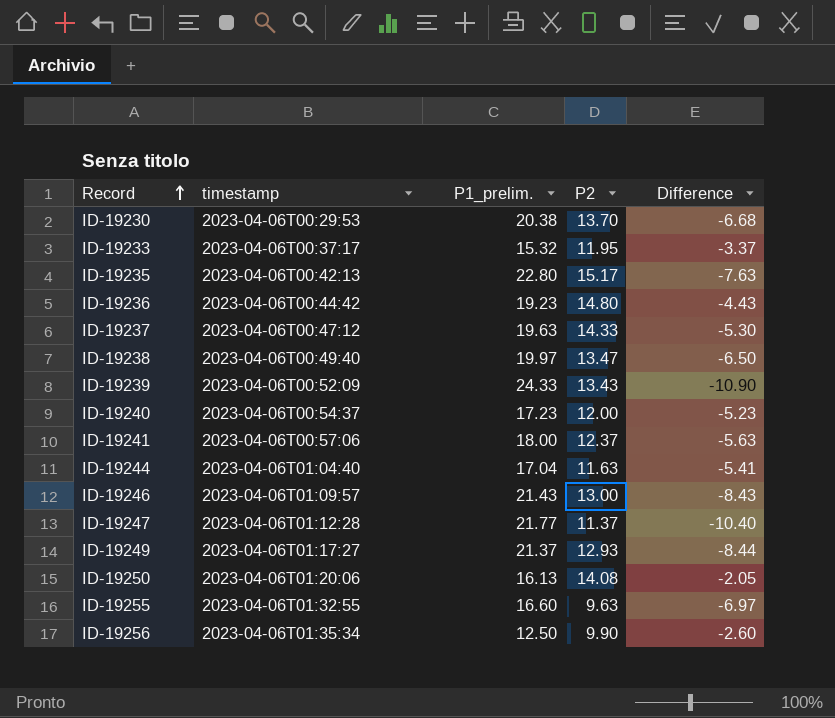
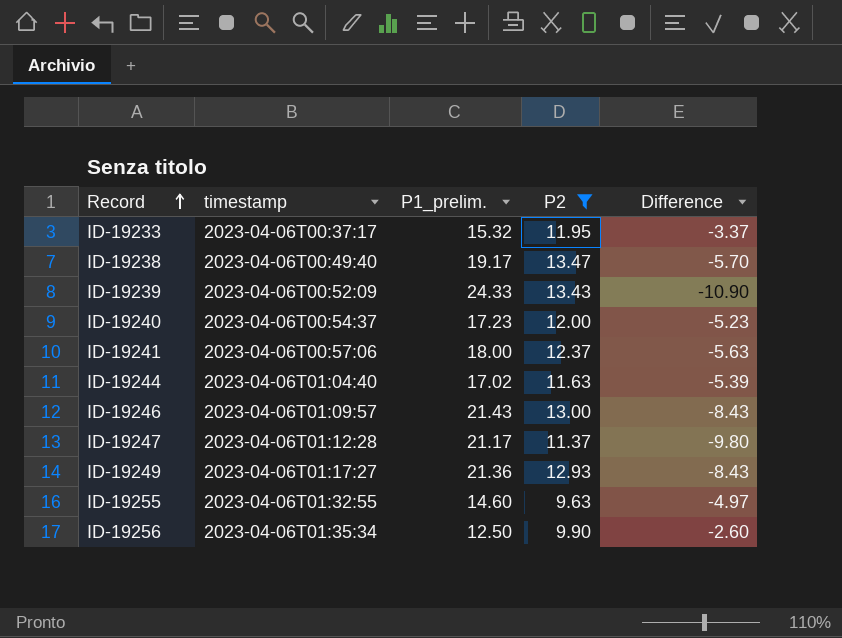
filter: none -> P2 <= 13.47
ID-19238 | P1_prelim.: 19.97 -> 19.17
ID-19238 | Difference: -6.50 -> -5.70
ID-19244 | P1_prelim.: 17.04 -> 17.02
ID-19244 | Difference: -5.41 -> -5.39
ID-19247 | P1_prelim.: 21.77 -> 21.17
ID-19247 | Difference: -10.40 -> -9.80
ID-19249 | P1_prelim.: 21.37 -> 21.36
ID-19249 | Difference: -8.44 -> -8.43
ID-19255 | P1_prelim.: 16.60 -> 14.60
ID-19255 | Difference: -6.97 -> -4.97

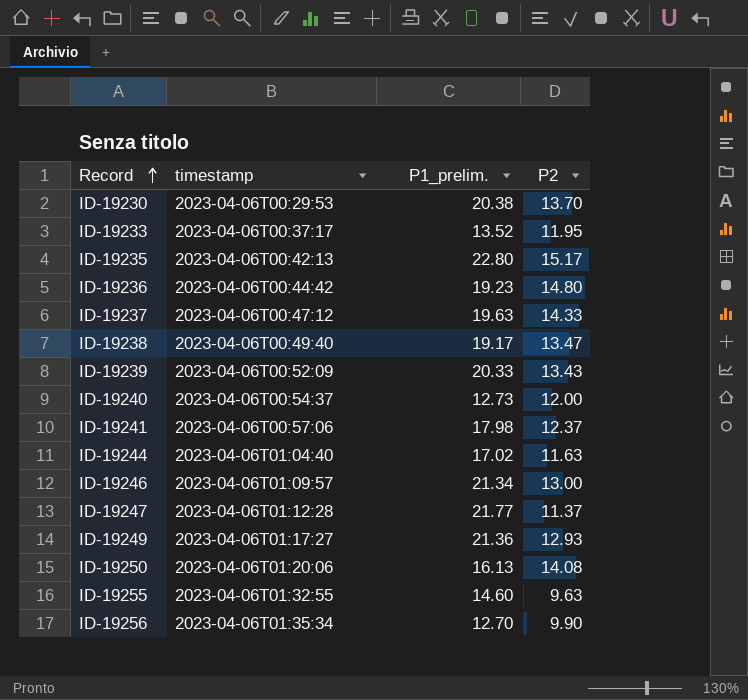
filter: P2 <= 13.47 -> none
column Difference | formula: [P2] - [P1_prelim.] -> none
ID-19233 | P1_prelim.: 15.32 -> 13.52
ID-19239 | P1_prelim.: 24.33 -> 20.33
ID-19240 | P1_prelim.: 17.23 -> 12.73
ID-19241 | P1_prelim.: 18.00 -> 17.98
ID-19246 | P1_prelim.: 21.43 -> 21.34
ID-19247 | P1_prelim.: 21.17 -> 21.77
ID-19256 | P1_prelim.: 12.50 -> 12.70

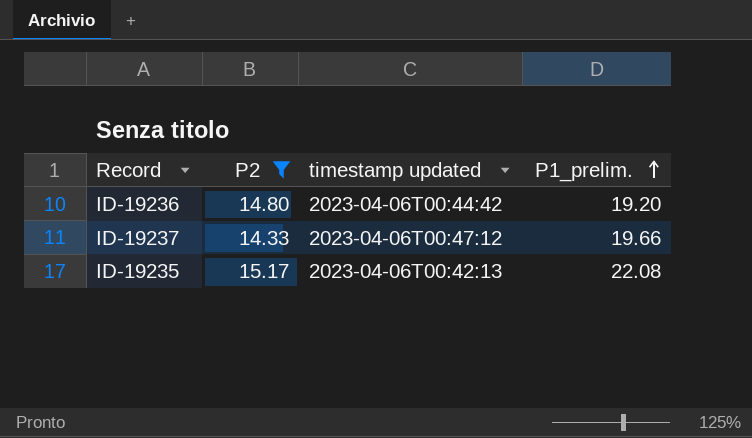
filter: none -> P2 >= 14.33
row order: Record ascending -> P1_prelim. ascending
column P2 | position: 4 -> 2
column name: timestamp -> timestamp updated
ID-19236 | P1_prelim.: 19.23 -> 19.20
ID-19237 | P1_prelim.: 19.63 -> 19.66
ID-19235 | P1_prelim.: 22.80 -> 22.08

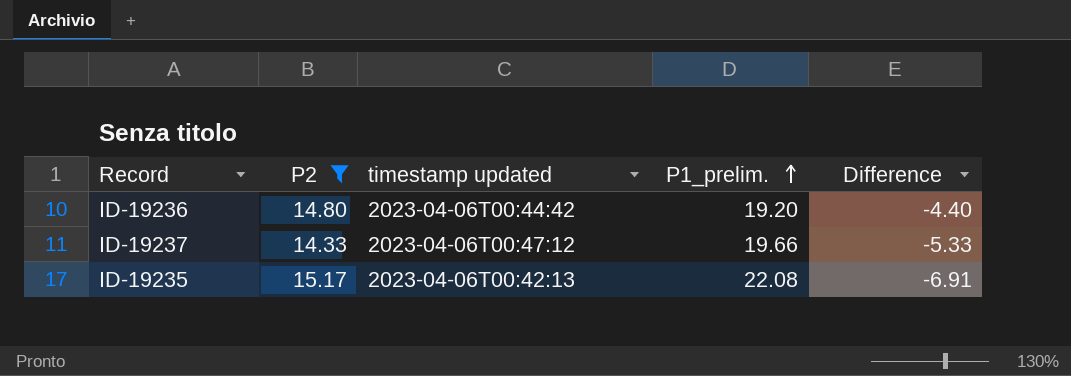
column Difference | formula: none -> [P2] - [P1_prelim.]

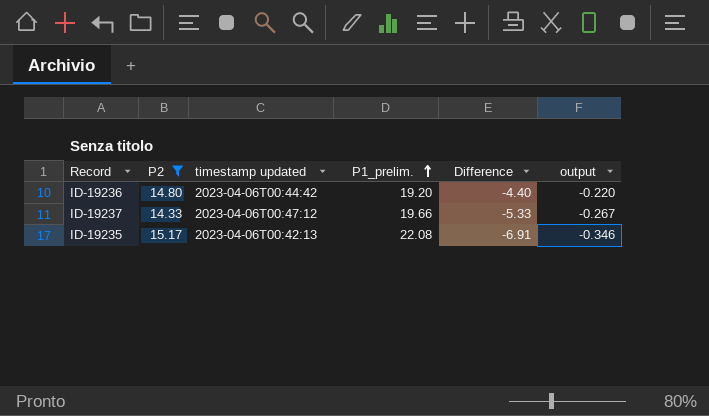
column output | formula: none -> [Difference] * 0.05

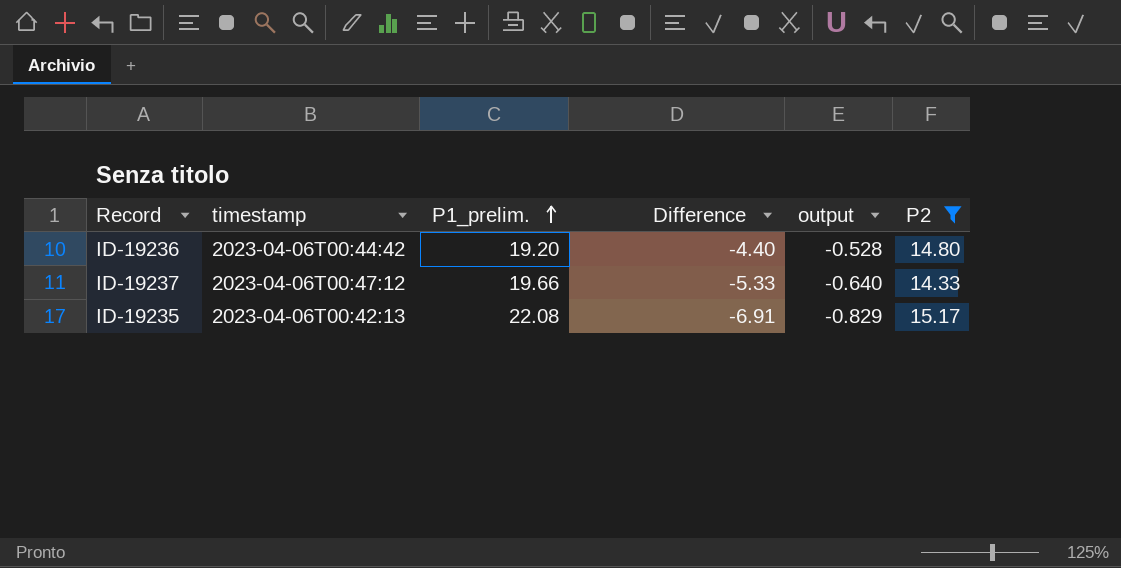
column name: timestamp updated -> timestamp
column output | formula: [Difference] * 0.05 -> [Difference] * 0.12
column P2 | position: 2 -> 6

